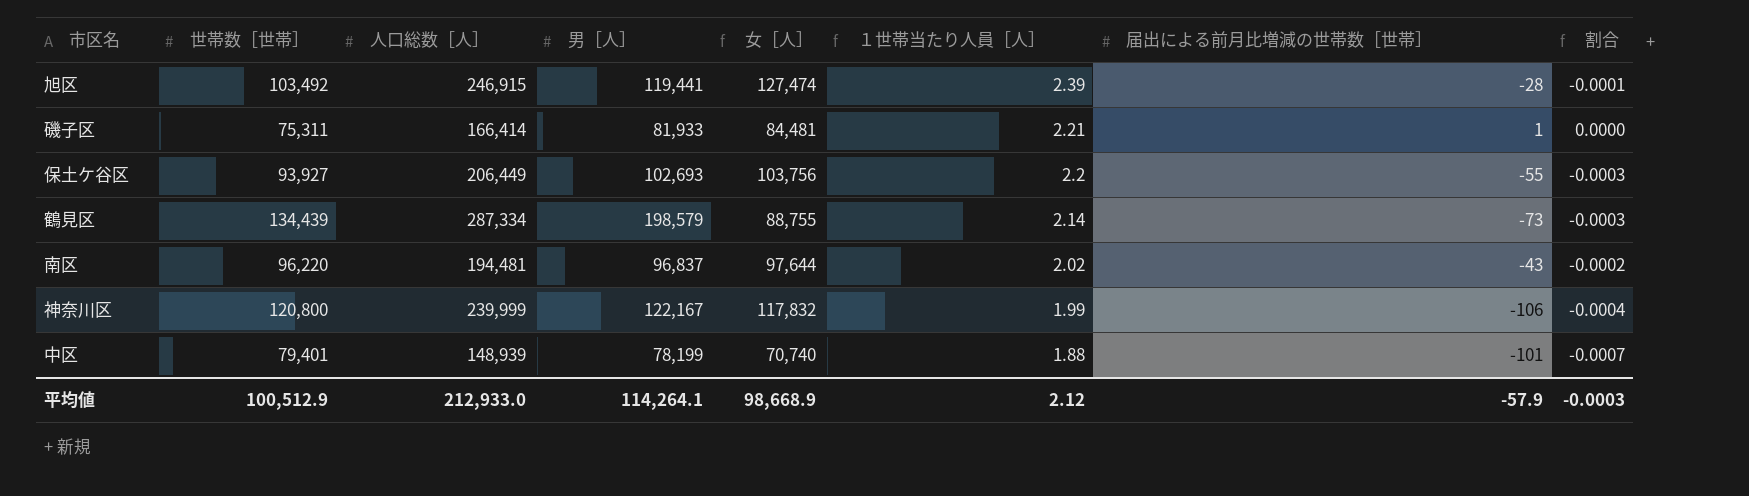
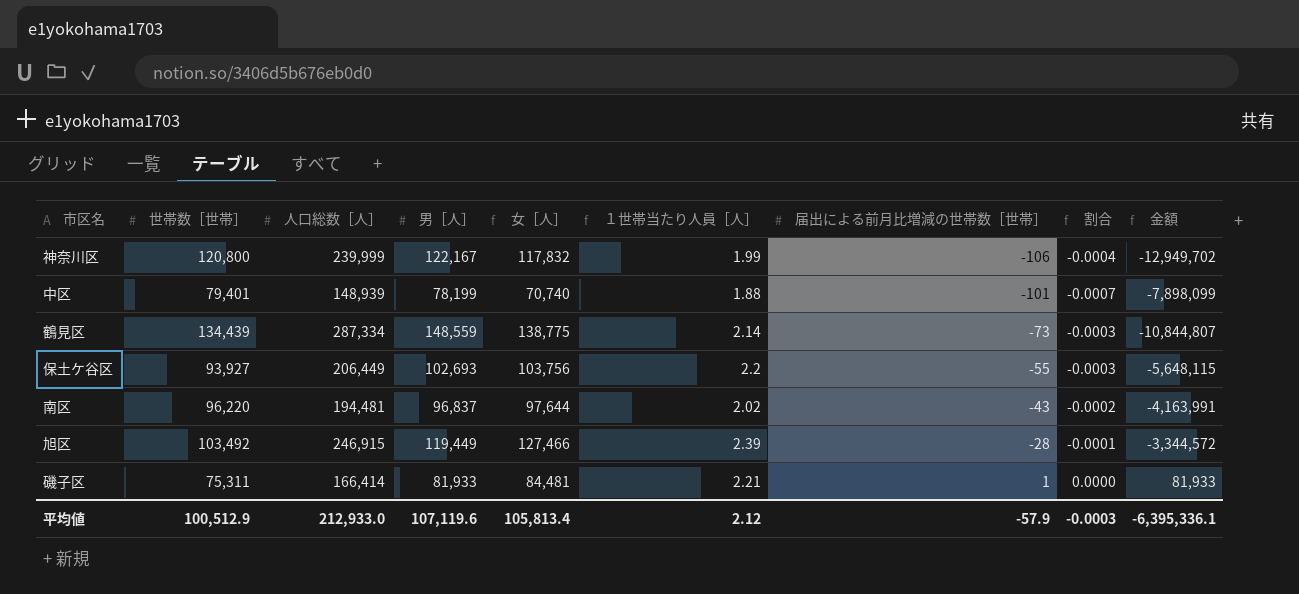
row order: １世帯当たり人員［人］ descending -> 届出による前月比増減の世帯数［世帯］ ascending
column 金額 | formula: none -> [男［人］] * [届出による前月比増減の世帯数［世帯］]
鶴見区 | 男［人］: 198,579 -> 148,559
鶴見区 | 女［人］: 88,755 -> 138,775
旭区 | 男［人］: 119,441 -> 119,449
旭区 | 女［人］: 127,474 -> 127,466
平均値 | 男［人］: 114,264.1 -> 107,119.6
平均値 | 女［人］: 98,668.9 -> 105,813.4

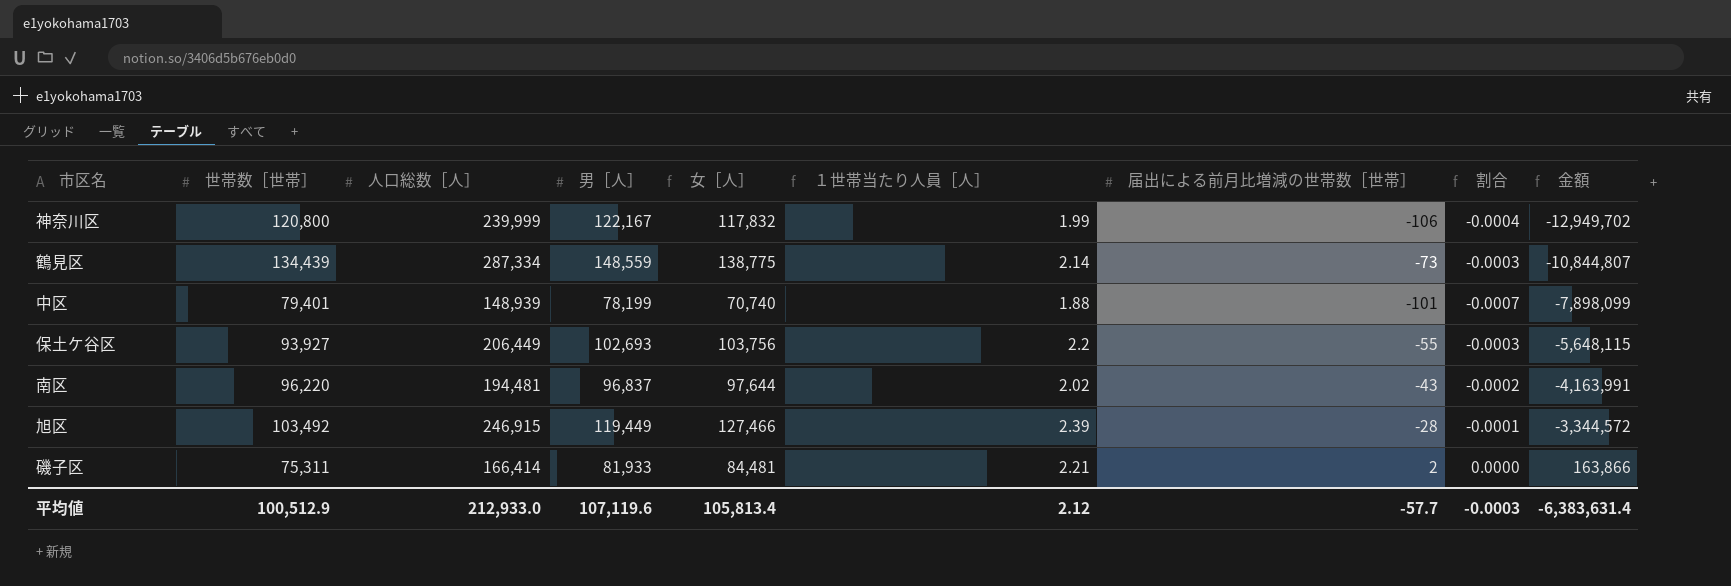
row order: 届出による前月比増減の世帯数［世帯］ ascending -> 金額 ascending
磯子区 | 届出による前月比増減の世帯数［世帯］: 1 -> 2
磯子区 | 金額: 81,933 -> 163,866
平均値 | 届出による前月比増減の世帯数［世帯］: -57.9 -> -57.7
平均値 | 金額: -6,395,336.1 -> -6,383,631.4

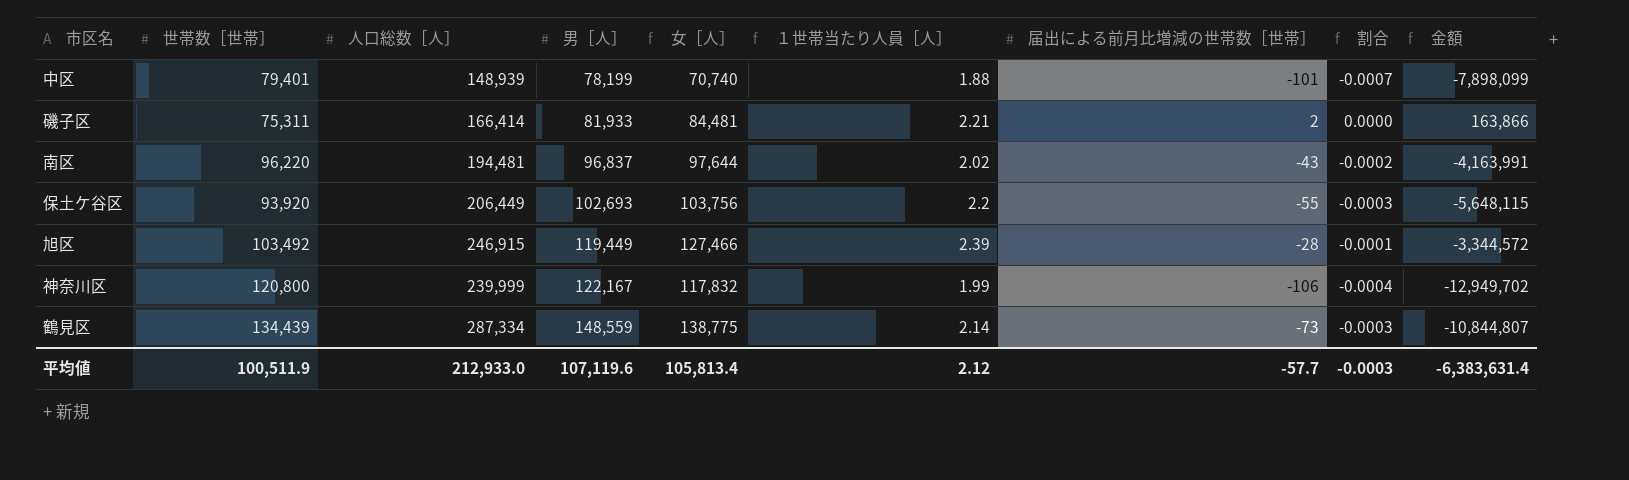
row order: 金額 ascending -> 男［人］ ascending
保土ケ谷区 | 世帯数［世帯］: 93,927 -> 93,920
平均値 | 世帯数［世帯］: 100,512.9 -> 100,511.9

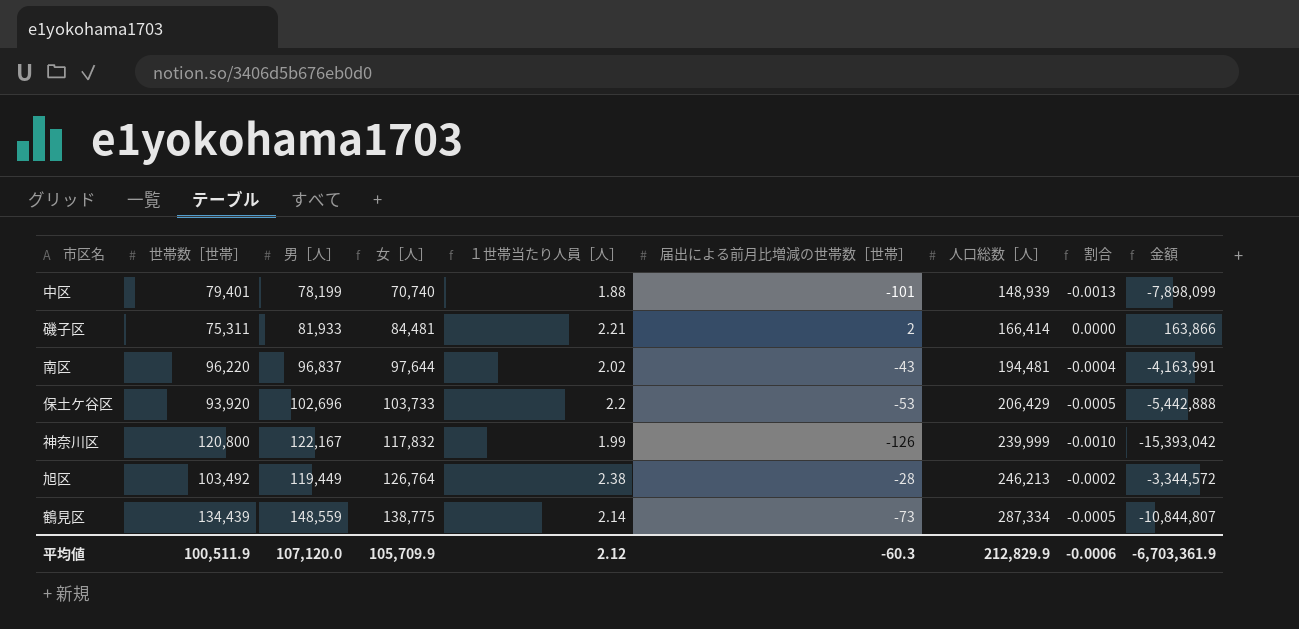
row order: 男［人］ ascending -> 女［人］ ascending
column 人口総数［人］ | position: 3 -> 7
column 割合 | formula: [届出による前月比増減の世帯数［世帯］] / [人口総数［人］] -> [届出による前月比増減の世帯数［世帯］] / [男［人］]
保土ケ谷区 | 男［人］: 102,693 -> 102,696
保土ケ谷区 | 女［人］: 103,756 -> 103,733
保土ケ谷区 | 届出による前月比増減の世帯数［世帯］: -55 -> -53
保土ケ谷区 | 人口総数［人］: 206,449 -> 206,429
保土ケ谷区 | 金額: -5,648,115 -> -5,442,888
神奈川区 | 届出による前月比増減の世帯数［世帯］: -106 -> -126
神奈川区 | 金額: -12,949,702 -> -15,393,042
旭区 | 女［人］: 127,466 -> 126,764
旭区 | １世帯当たり人員［人］: 2.39 -> 2.38
旭区 | 人口総数［人］: 246,915 -> 246,213
平均値 | 男［人］: 107,119.6 -> 107,120.0
平均値 | 女［人］: 105,813.4 -> 105,709.9
平均値 | 届出による前月比増減の世帯数［世帯］: -57.7 -> -60.3
平均値 | 人口総数［人］: 212,933.0 -> 212,829.9
平均値 | 割合: -0.0003 -> -0.0006
平均値 | 金額: -6,383,631.4 -> -6,703,361.9

